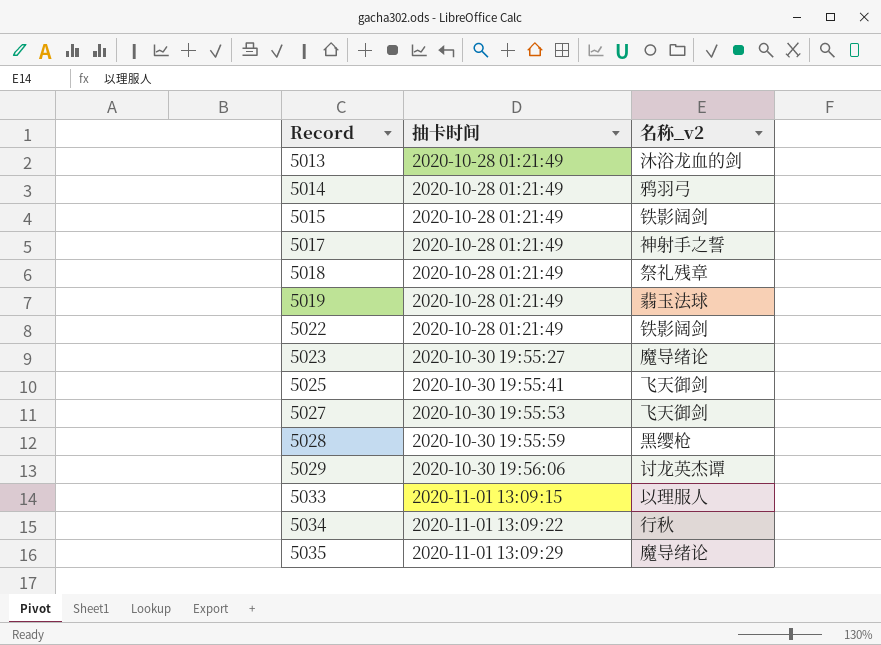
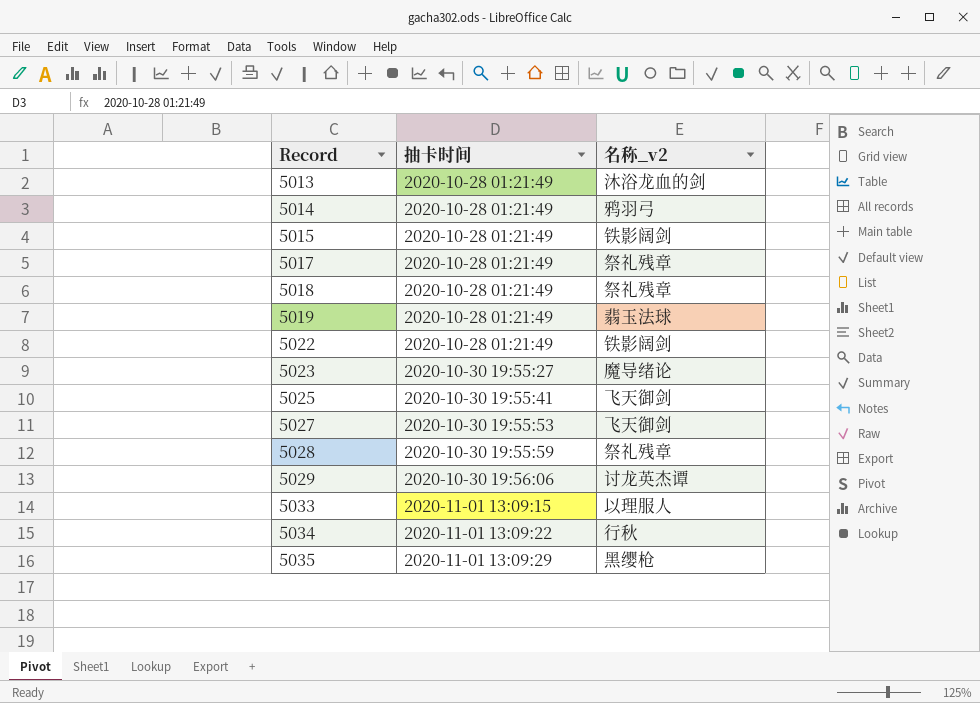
5017 | 名称_v2: 神射手之誓 -> 祭礼残章
5028 | 名称_v2: 黑缨枪 -> 祭礼残章
5035 | 名称_v2: 魔导绪论 -> 黑缨枪

